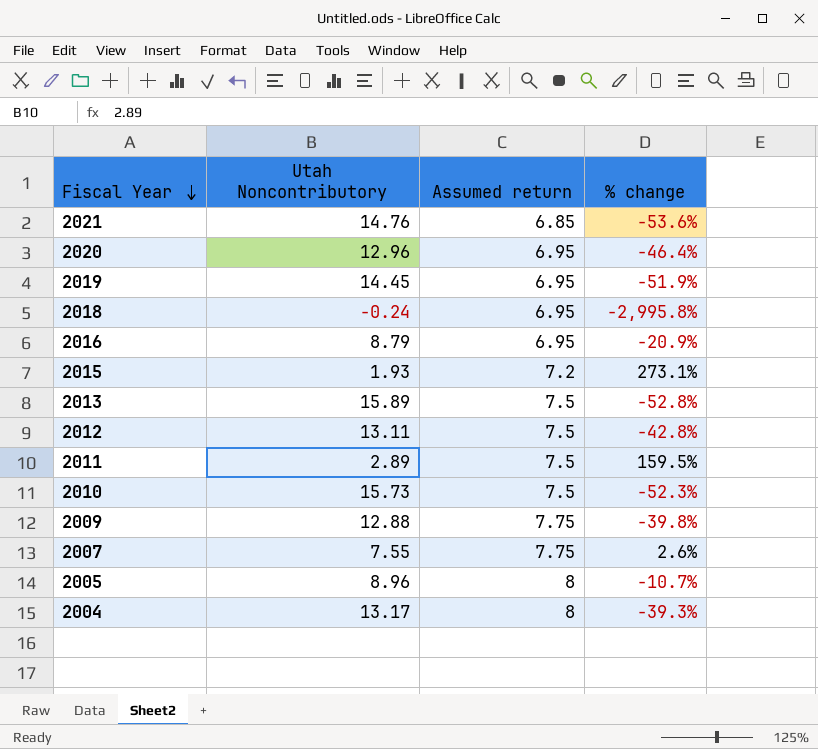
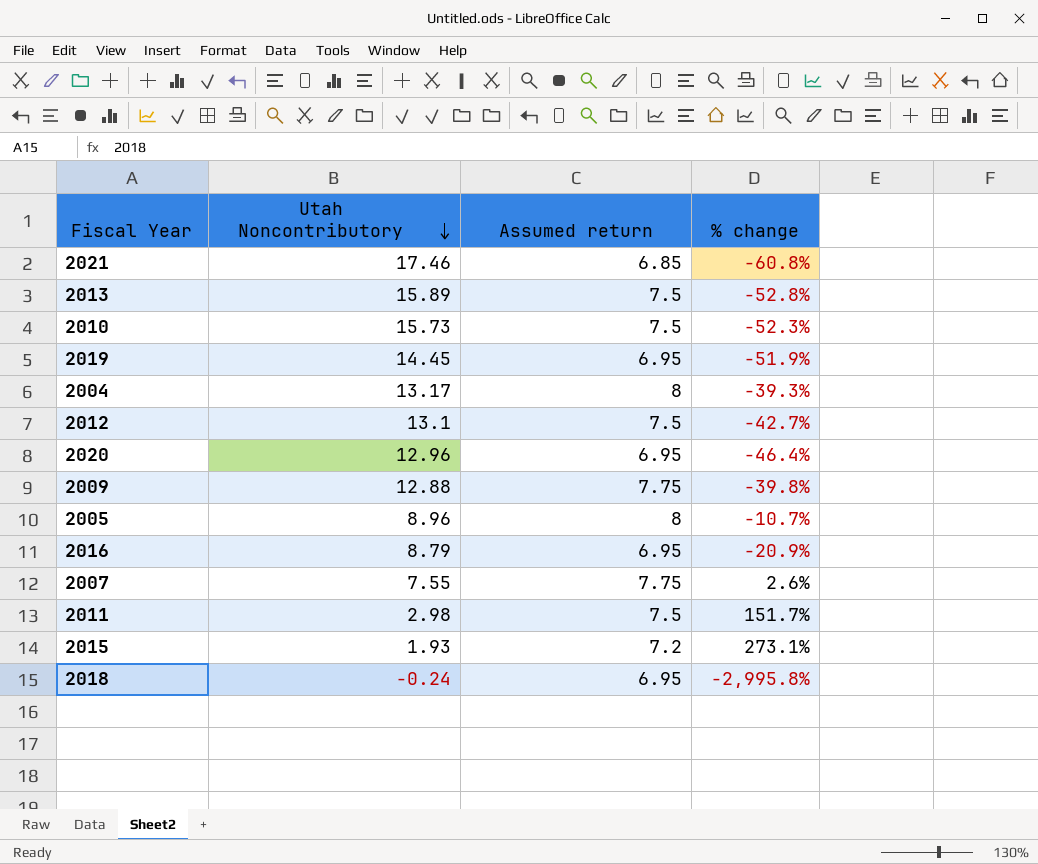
row order: Fiscal Year descending -> Utah Noncontributory descending
2021 | Utah Noncontributory: 14.76 -> 17.46
2021 | % change: -53.6% -> -60.8%
2012 | Utah Noncontributory: 13.11 -> 13.1
2012 | % change: -42.8% -> -42.7%
2011 | Utah Noncontributory: 2.89 -> 2.98
2011 | % change: 159.5% -> 151.7%

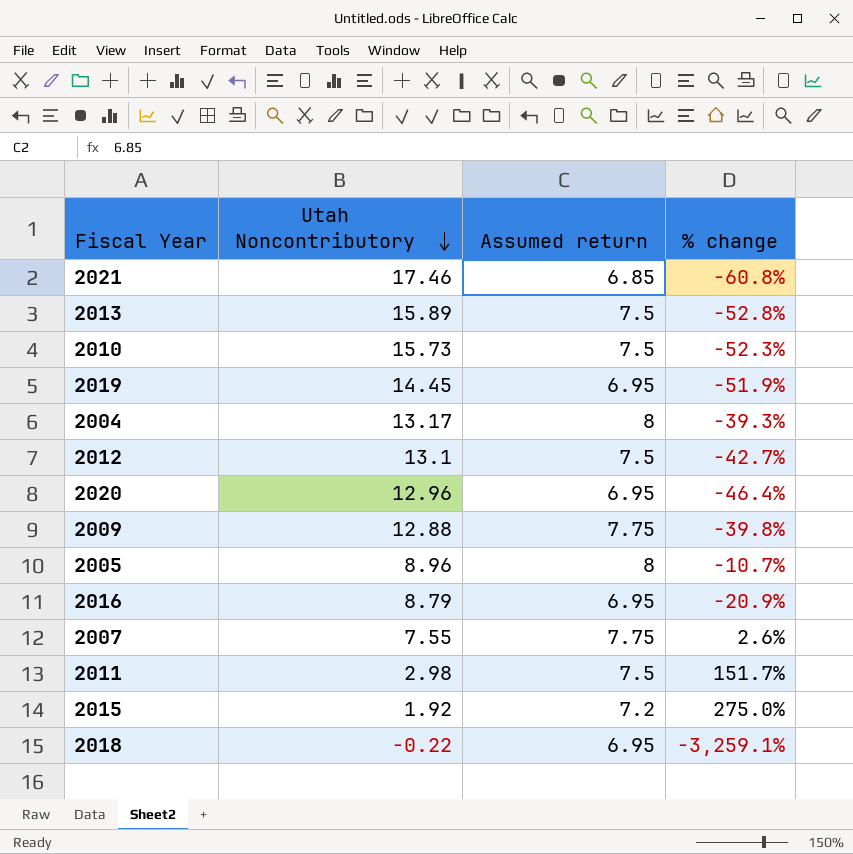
2015 | Utah Noncontributory: 1.93 -> 1.92
2015 | % change: 273.1% -> 275.0%
2018 | Utah Noncontributory: -0.24 -> -0.22
2018 | % change: -2,995.8% -> -3,259.1%

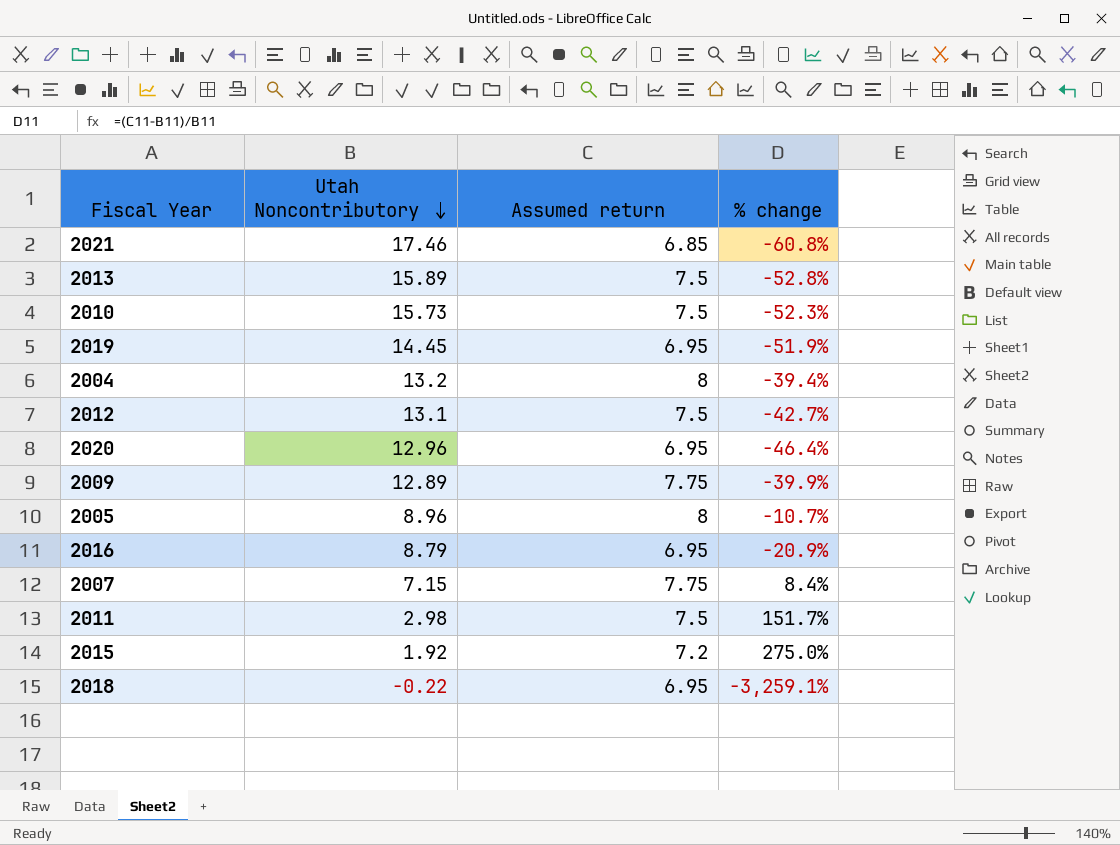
2004 | Utah Noncontributory: 13.17 -> 13.2
2004 | % change: -39.3% -> -39.4%
2009 | Utah Noncontributory: 12.88 -> 12.89
2009 | % change: -39.8% -> -39.9%
2007 | Utah Noncontributory: 7.55 -> 7.15
2007 | % change: 2.6% -> 8.4%

